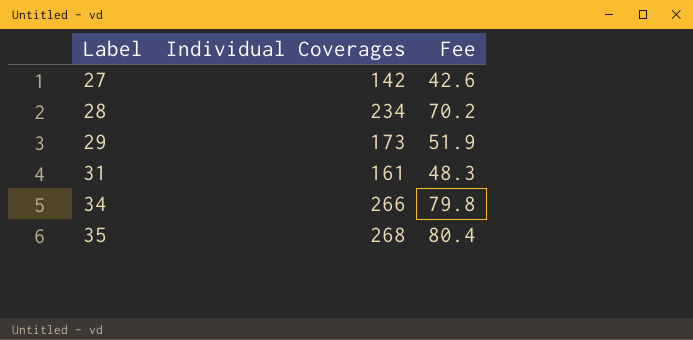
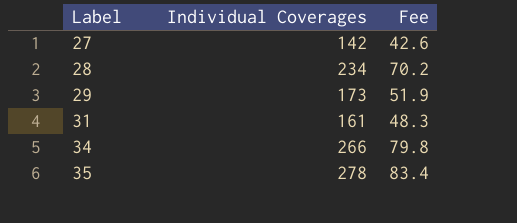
35 | Individual Coverages: 268 -> 278
35 | Fee: 80.4 -> 83.4

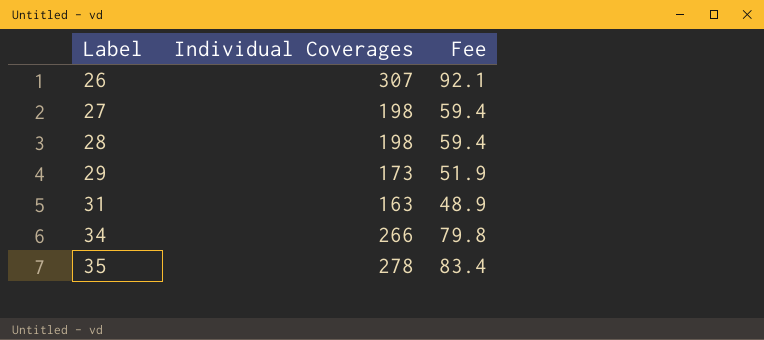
row 26: none -> 307 | 92.1
27 | Individual Coverages: 142 -> 198
27 | Fee: 42.6 -> 59.4
28 | Individual Coverages: 234 -> 198
28 | Fee: 70.2 -> 59.4
31 | Individual Coverages: 161 -> 163
31 | Fee: 48.3 -> 48.9

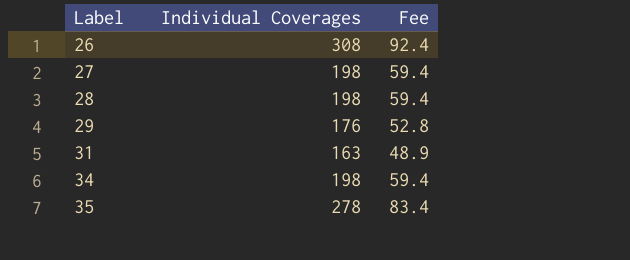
26 | Individual Coverages: 307 -> 308
26 | Fee: 92.1 -> 92.4
29 | Individual Coverages: 173 -> 176
29 | Fee: 51.9 -> 52.8
34 | Individual Coverages: 266 -> 198
34 | Fee: 79.8 -> 59.4

